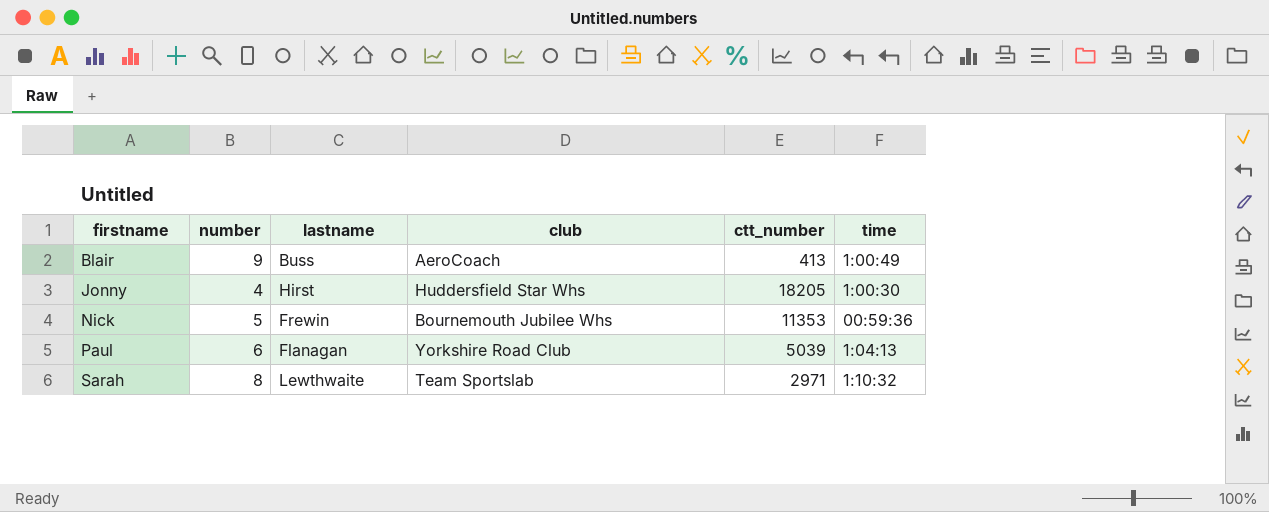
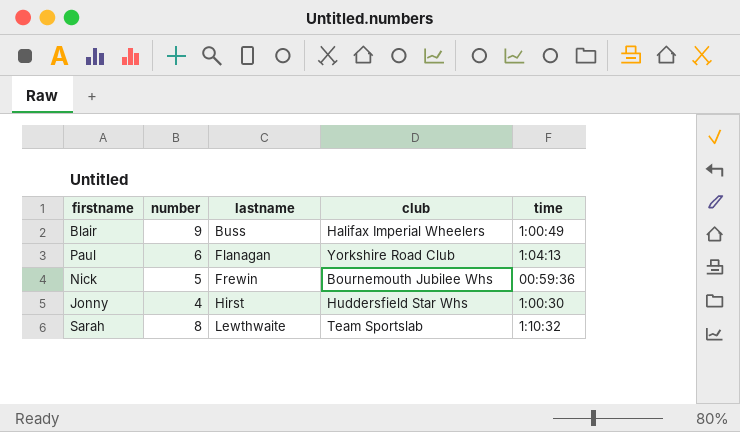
row order: firstname ascending -> lastname ascending
column ctt_number | position: 5 -> none
Blair | club: AeroCoach -> Halifax Imperial Wheelers

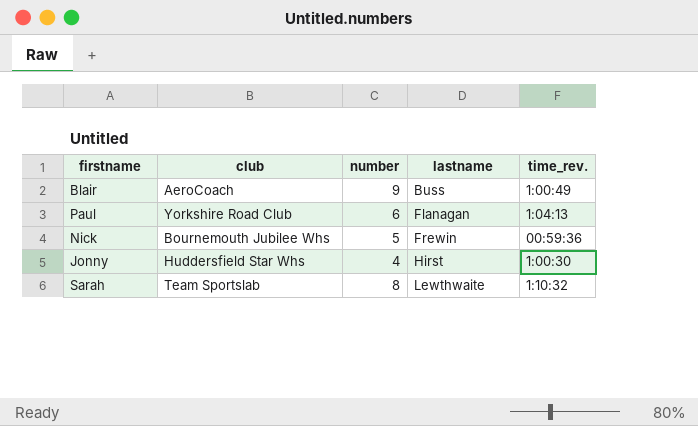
column club | position: 4 -> 2
column name: time -> time_rev.
Blair | club: Halifax Imperial Wheelers -> AeroCoach

